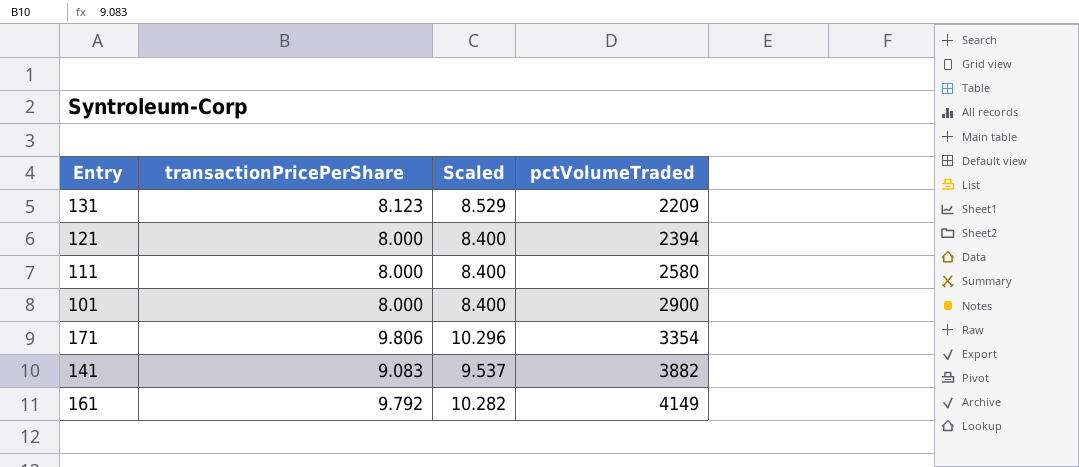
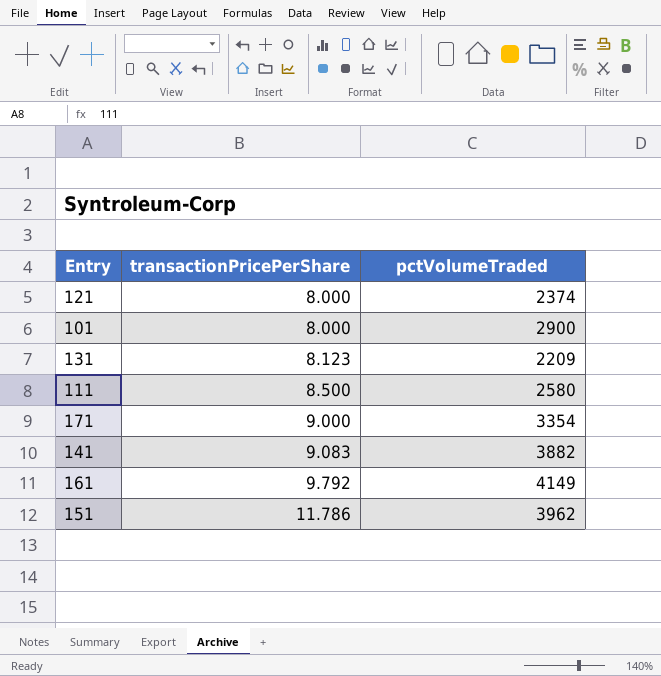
row order: pctVolumeTraded ascending -> transactionPricePerShare ascending
column Scaled | formula: [transactionPricePerShare] * 1.05 -> none
121 | pctVolumeTraded: 2394 -> 2374
111 | transactionPricePerShare: 8.000 -> 8.500
171 | transactionPricePerShare: 9.806 -> 9.000
row 151: none -> 11.786 | 3962

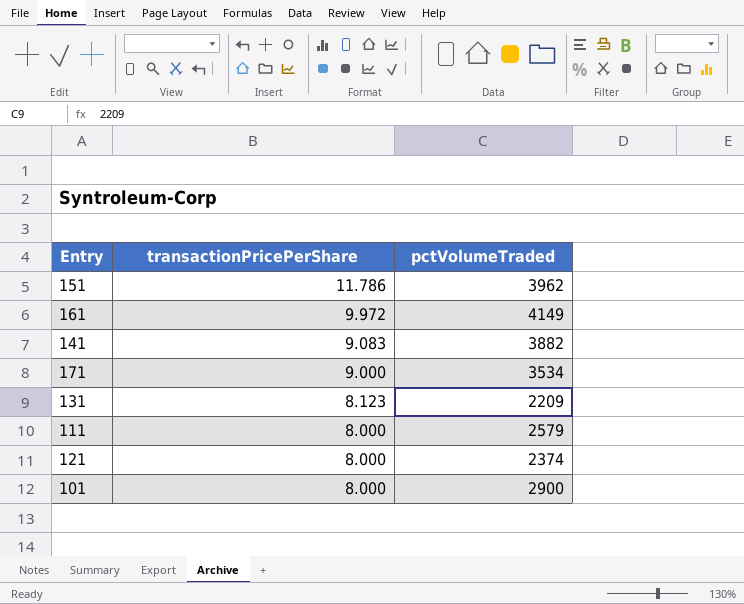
row order: transactionPricePerShare ascending -> transactionPricePerShare descending
161 | transactionPricePerShare: 9.792 -> 9.972
171 | pctVolumeTraded: 3354 -> 3534
111 | transactionPricePerShare: 8.500 -> 8.000
111 | pctVolumeTraded: 2580 -> 2579

